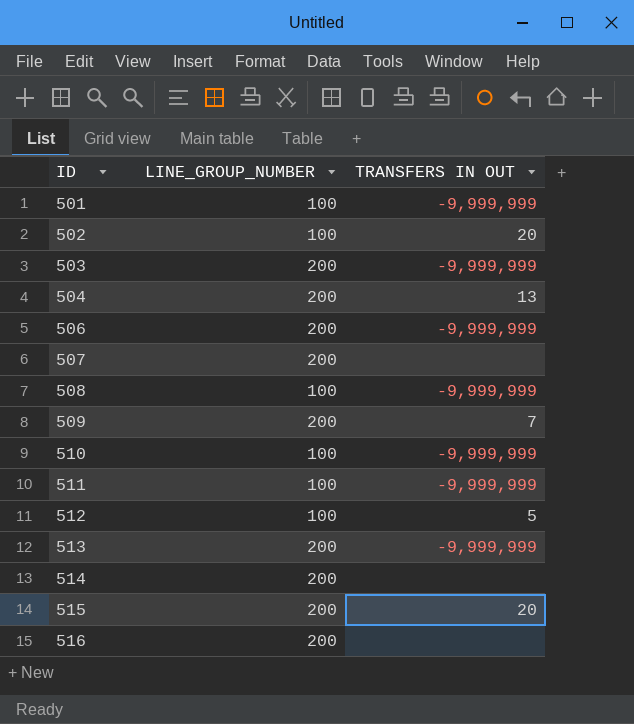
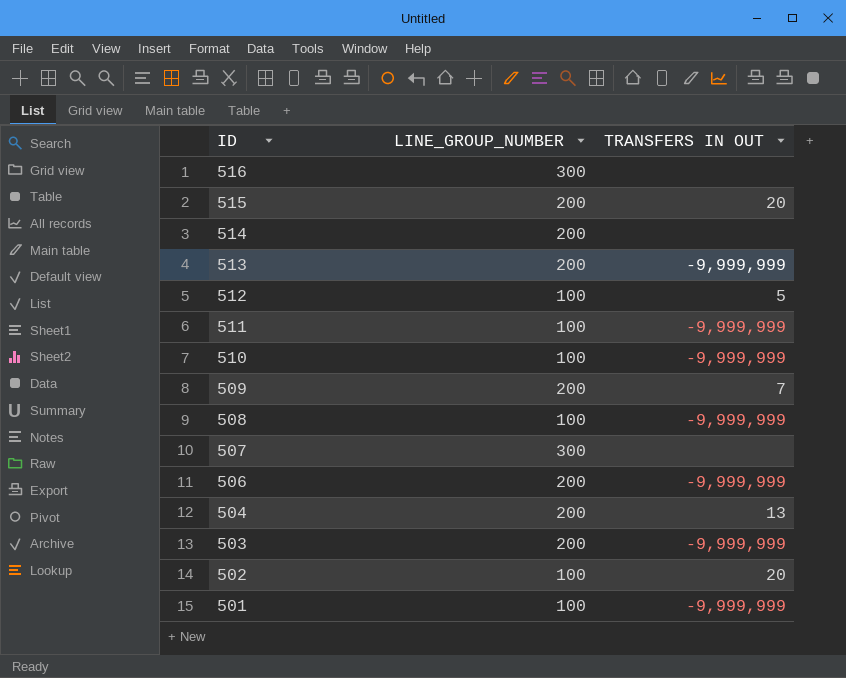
row order: ID ascending -> ID descending
516 | LINE_GROUP_NUMBER: 200 -> 300
507 | LINE_GROUP_NUMBER: 200 -> 300

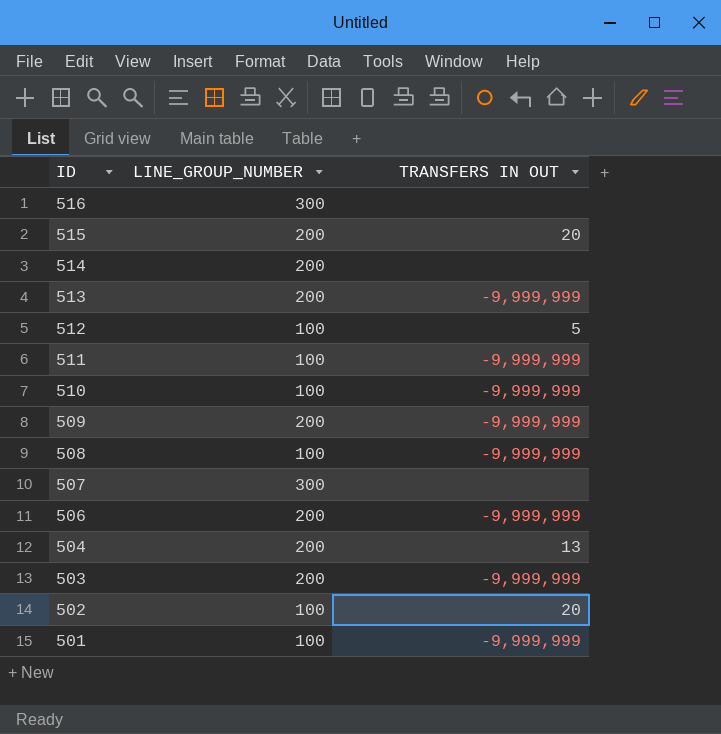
509 | TRANSFERS IN OUT: 7 -> -9,999,999

